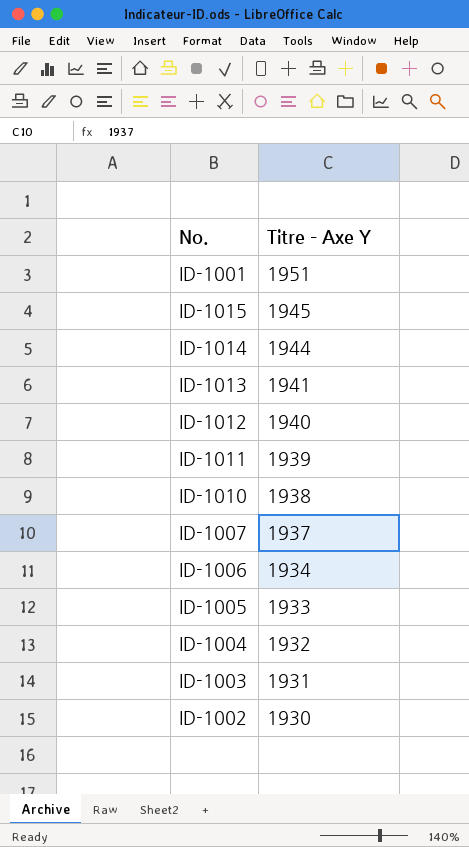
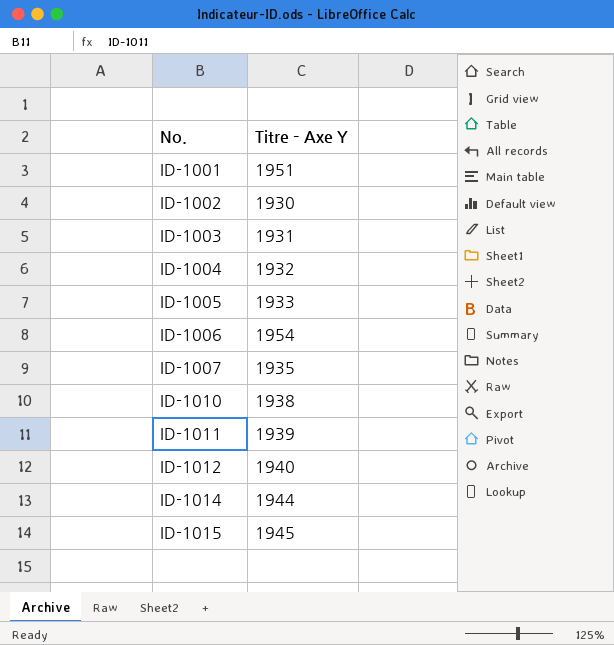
row order: Titre – Axe Y descending -> No. ascending
row ID-1013: 1941 -> none
ID-1006 | Titre – Axe Y: 1934 -> 1954
ID-1007 | Titre – Axe Y: 1937 -> 1935

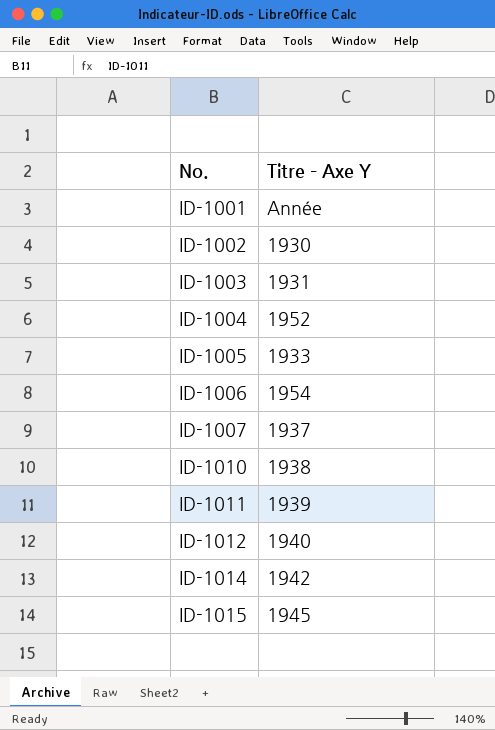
ID-1001 | Titre – Axe Y: 1951 -> Année
ID-1004 | Titre – Axe Y: 1932 -> 1952
ID-1007 | Titre – Axe Y: 1935 -> 1937
ID-1014 | Titre – Axe Y: 1944 -> 1942

